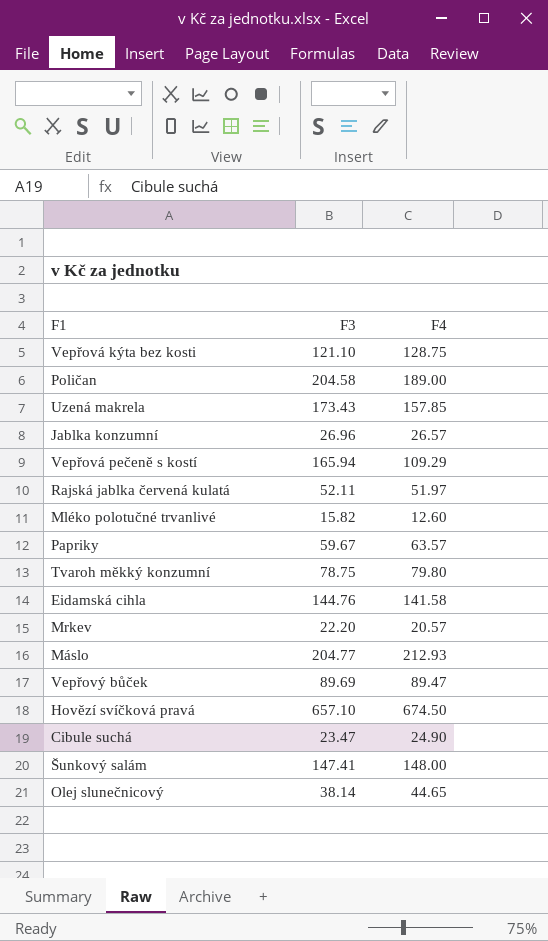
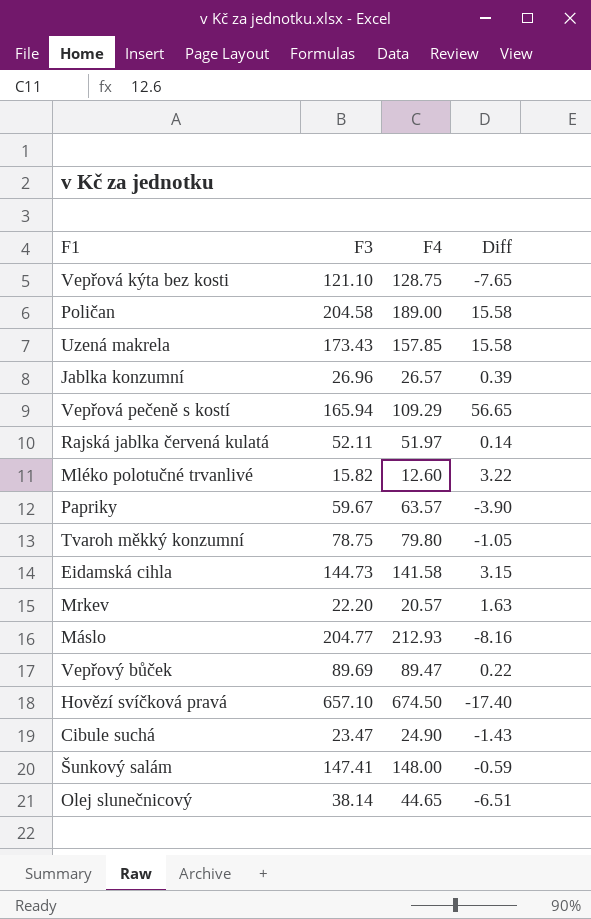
column Diff | formula: none -> [F3] - [F4]
Eidamská cihla | F3: 144.76 -> 144.73

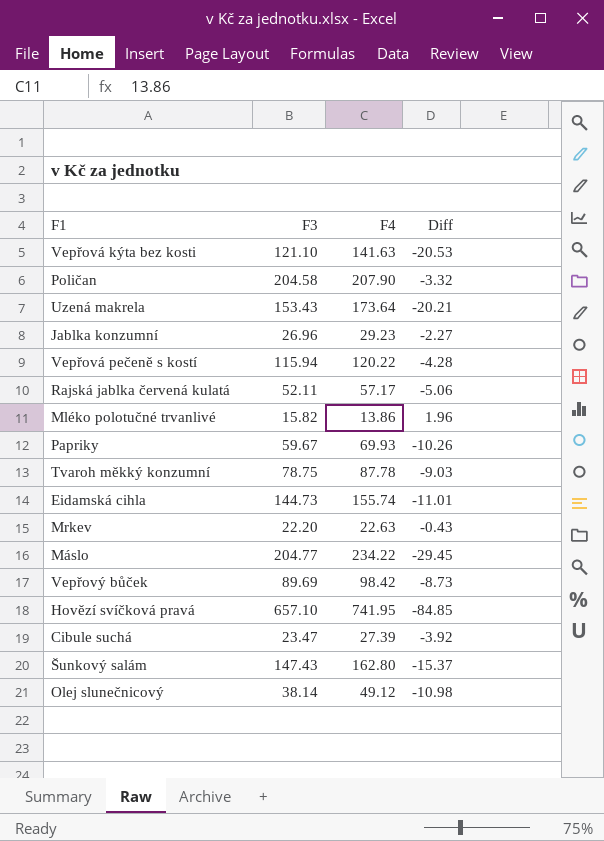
Vepřová kýta bez kosti | F4: 128.75 -> 141.63
Vepřová kýta bez kosti | Diff: -7.65 -> -20.53
Poličan | F4: 189.00 -> 207.90
Poličan | Diff: 15.58 -> -3.32
Uzená makrela | F3: 173.43 -> 153.43
Uzená makrela | F4: 157.85 -> 173.64
Uzená makrela | Diff: 15.58 -> -20.21
Jablka konzumní | F4: 26.57 -> 29.23
Jablka konzumní | Diff: 0.39 -> -2.27
Vepřová pečeně s kostí | F3: 165.94 -> 115.94
Vepřová pečeně s kostí | F4: 109.29 -> 120.22
Vepřová pečeně s kostí | Diff: 56.65 -> -4.28
Rajská jablka červená kulatá | F4: 51.97 -> 57.17
Rajská jablka červená kulatá | Diff: 0.14 -> -5.06
Mléko polotučné trvanlivé | F4: 12.60 -> 13.86
Mléko polotučné trvanlivé | Diff: 3.22 -> 1.96
Papriky | F4: 63.57 -> 69.93
Papriky | Diff: -3.90 -> -10.26
Tvaroh měkký konzumní | F4: 79.80 -> 87.78
Tvaroh měkký konzumní | Diff: -1.05 -> -9.03
Eidamská cihla | F4: 141.58 -> 155.74
Eidamská cihla | Diff: 3.15 -> -11.01
Mrkev | F4: 20.57 -> 22.63
Mrkev | Diff: 1.63 -> -0.43
Máslo | F4: 212.93 -> 234.22
Máslo | Diff: -8.16 -> -29.45
Vepřový bůček | F4: 89.47 -> 98.42
Vepřový bůček | Diff: 0.22 -> -8.73
Hovězí svíčková pravá | F4: 674.50 -> 741.95
Hovězí svíčková pravá | Diff: -17.40 -> -84.85
Cibule suchá | F4: 24.90 -> 27.39
Cibule suchá | Diff: -1.43 -> -3.92
Šunkový salám | F3: 147.41 -> 147.43
Šunkový salám | F4: 148.00 -> 162.80
Šunkový salám | Diff: -0.59 -> -15.37
Olej slunečnicový | F4: 44.65 -> 49.12
Olej slunečnicový | Diff: -6.51 -> -10.98

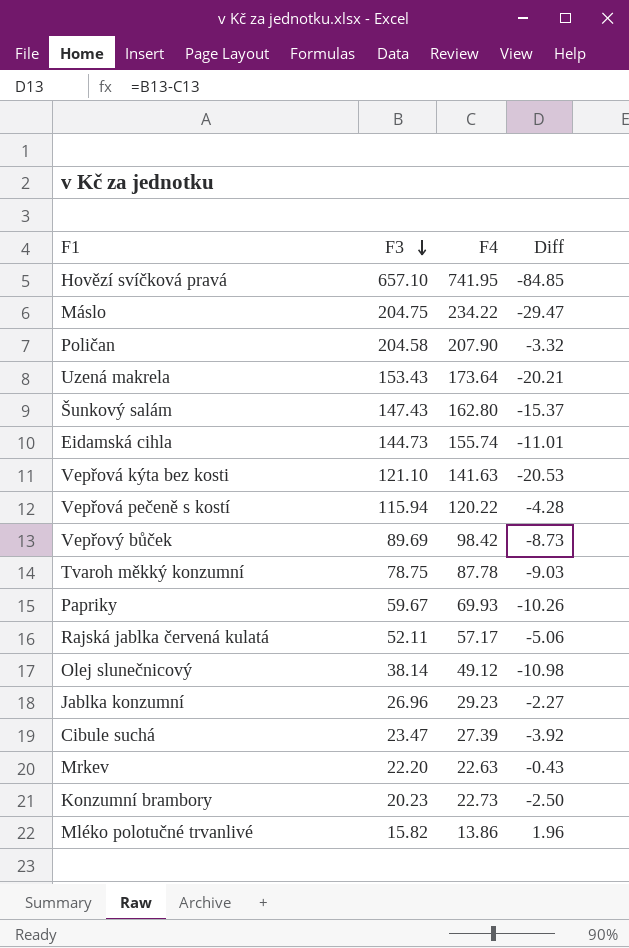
row order: none -> F3 descending
Máslo | F3: 204.77 -> 204.75
Máslo | Diff: -29.45 -> -29.47
row Konzumní brambory: none -> 20.23 | 22.73 | -2.50

